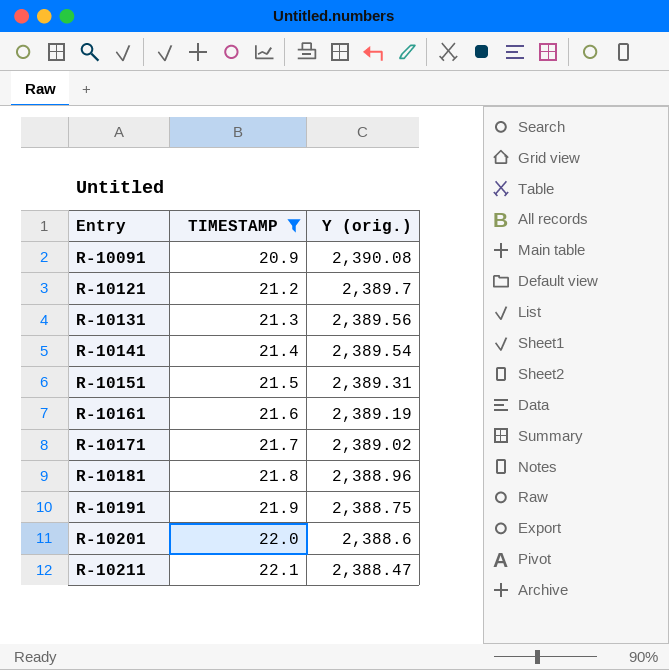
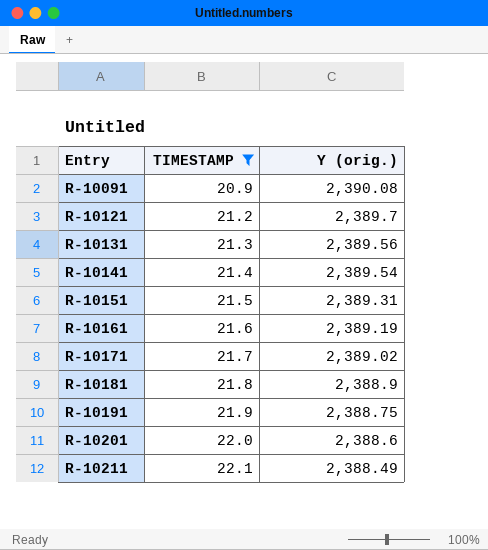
R-10181 | Y (orig.): 2,388.96 -> 2,388.9
R-10211 | Y (orig.): 2,388.47 -> 2,388.49

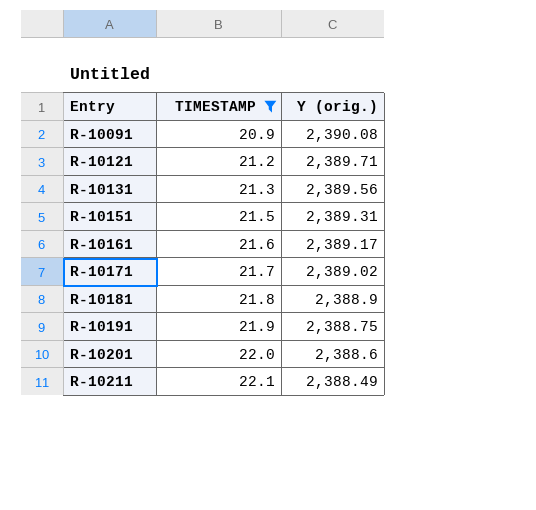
row R-10141: 21.4 | 2,389.54 -> none
R-10121 | Y (orig.): 2,389.7 -> 2,389.71
R-10161 | Y (orig.): 2,389.19 -> 2,389.17

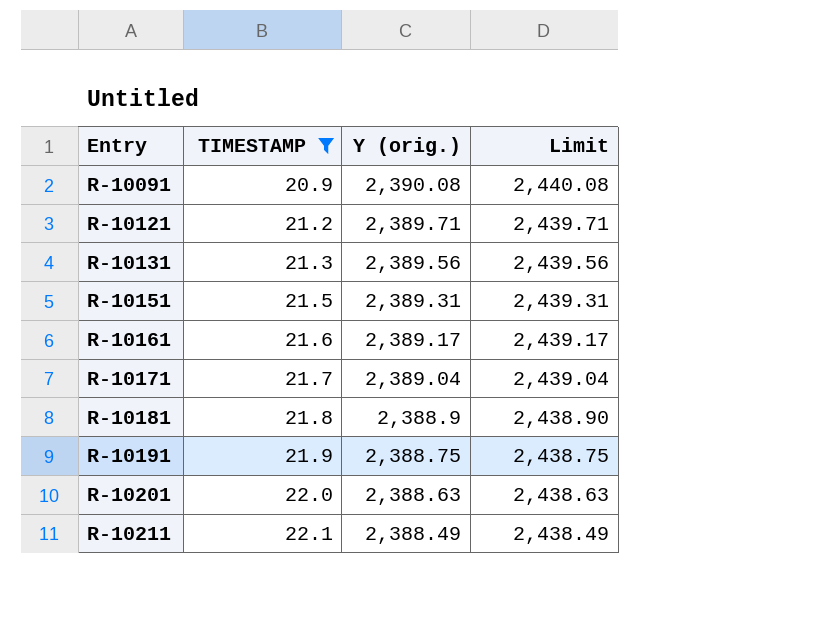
column Limit | formula: none -> [Y (orig.)] + 50
R-10171 | Y (orig.): 2,389.02 -> 2,389.04
R-10201 | Y (orig.): 2,388.6 -> 2,388.63

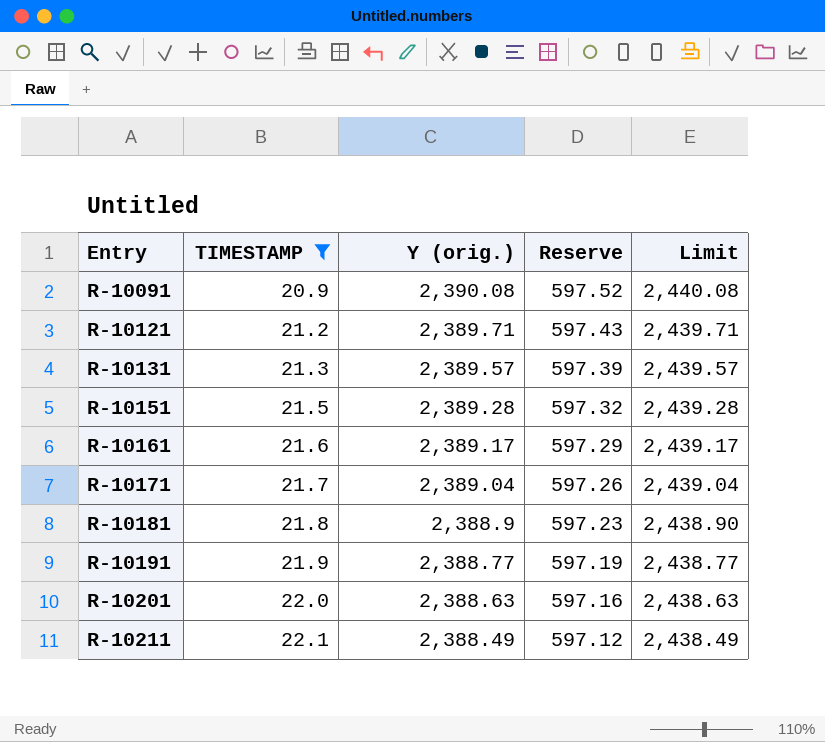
column Reserve | formula: none -> [Y (orig.)] * 0.25
R-10131 | Y (orig.): 2,389.56 -> 2,389.57
R-10131 | Limit: 2,439.56 -> 2,439.57
R-10151 | Y (orig.): 2,389.31 -> 2,389.28
R-10151 | Limit: 2,439.31 -> 2,439.28
R-10191 | Y (orig.): 2,388.75 -> 2,388.77
R-10191 | Limit: 2,438.75 -> 2,438.77

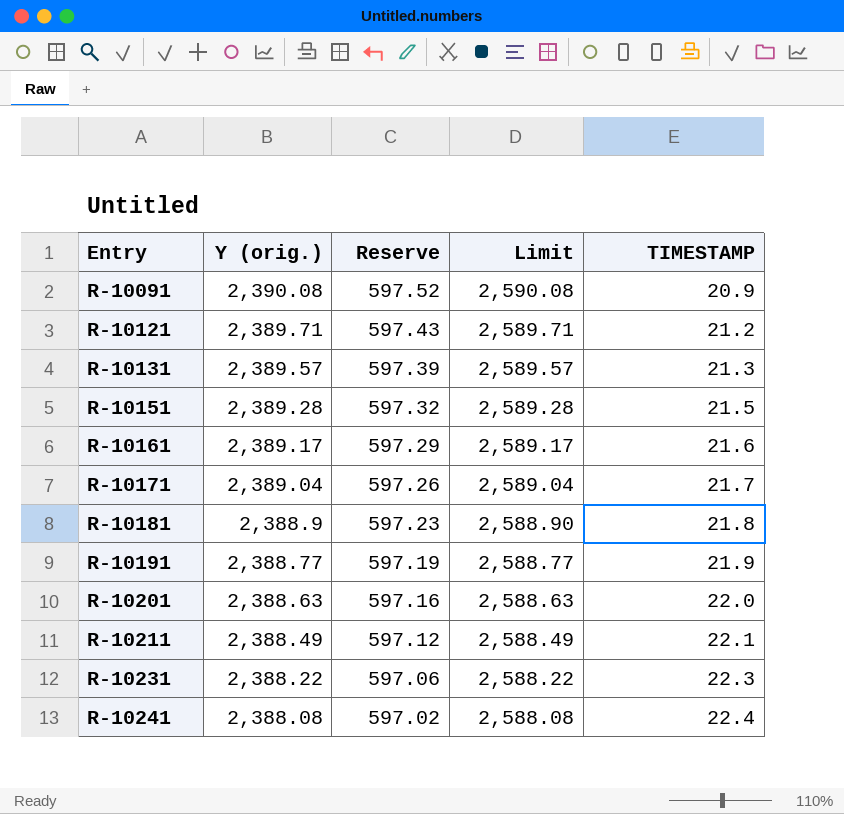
filter: TIMESTAMP <= 22.1 -> none
column Limit | formula: [Y (orig.)] + 50 -> [Y (orig.)] + 200
column TIMESTAMP | position: 2 -> 5

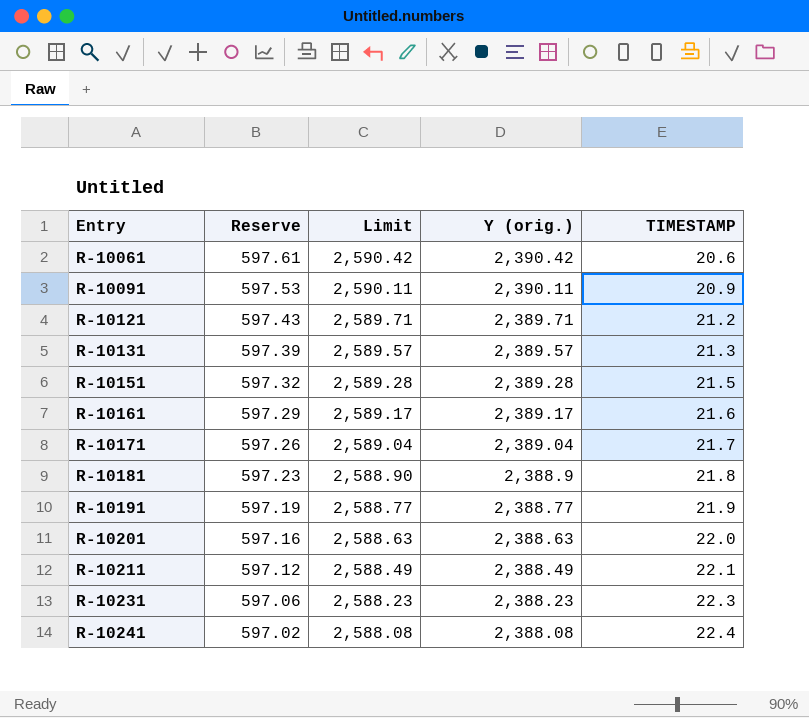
column Y (orig.) | position: 2 -> 4
row R-10061: none -> 597.61 | 2,590.42 | 2,390.42 | 20.6
R-10091 | Reserve: 597.52 -> 597.53
R-10091 | Limit: 2,590.08 -> 2,590.11
R-10091 | Y (orig.): 2,390.08 -> 2,390.11
R-10231 | Limit: 2,588.22 -> 2,588.23
R-10231 | Y (orig.): 2,388.22 -> 2,388.23

